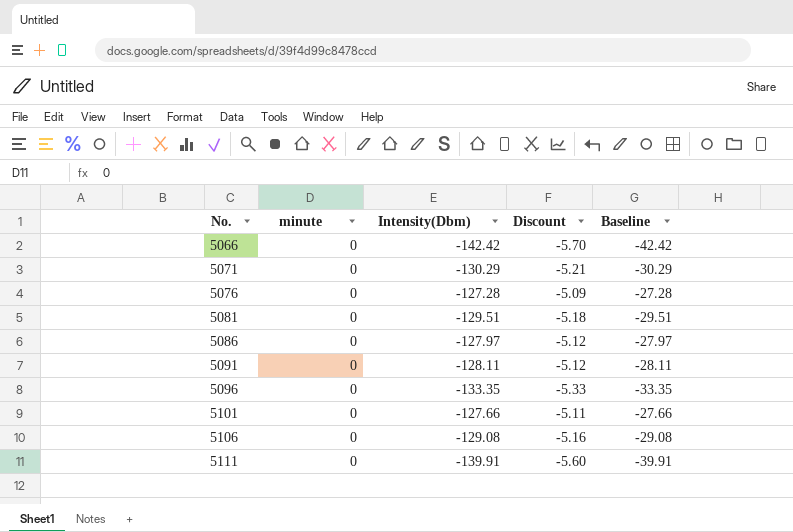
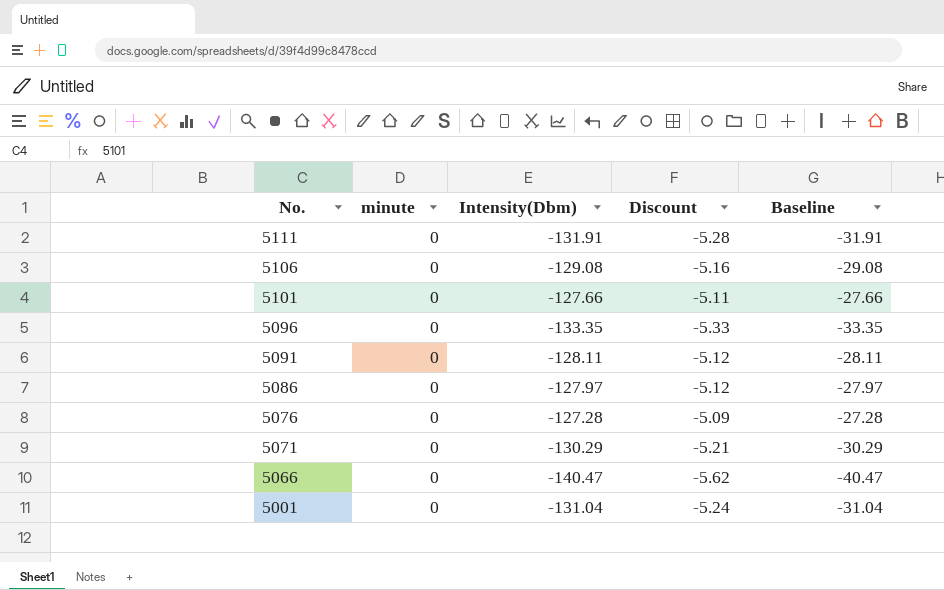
row order: No. ascending -> No. descending
row 5081: 0 | -129.51 | -5.18 | -29.51 -> none
5111 | Intensity(Dbm): -139.91 -> -131.91
5111 | Discount: -5.60 -> -5.28
5111 | Baseline: -39.91 -> -31.91
5066 | Intensity(Dbm): -142.42 -> -140.47
5066 | Discount: -5.70 -> -5.62
5066 | Baseline: -42.42 -> -40.47
row 5001: none -> 0 | -131.04 | -5.24 | -31.04

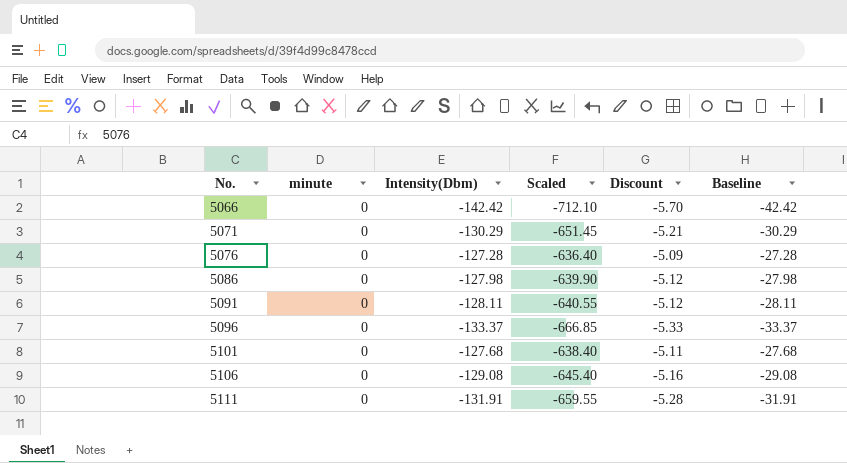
row order: No. descending -> No. ascending
column Scaled | formula: none -> [Intensity(Dbm)] * 5
row 5001: 0 | -131.04 | -5.24 | -31.04 -> none
5066 | Intensity(Dbm): -140.47 -> -142.42
5066 | Discount: -5.62 -> -5.70
5066 | Baseline: -40.47 -> -42.42
5086 | Intensity(Dbm): -127.97 -> -127.98
5086 | Baseline: -27.97 -> -27.98
5096 | Intensity(Dbm): -133.35 -> -133.37
5096 | Baseline: -33.35 -> -33.37
5101 | Intensity(Dbm): -127.66 -> -127.68
5101 | Baseline: -27.66 -> -27.68

